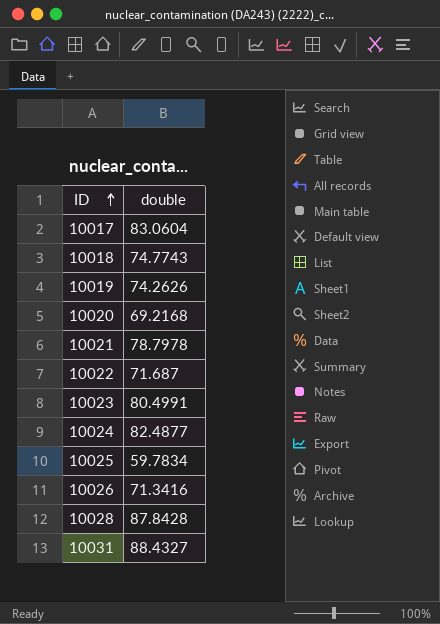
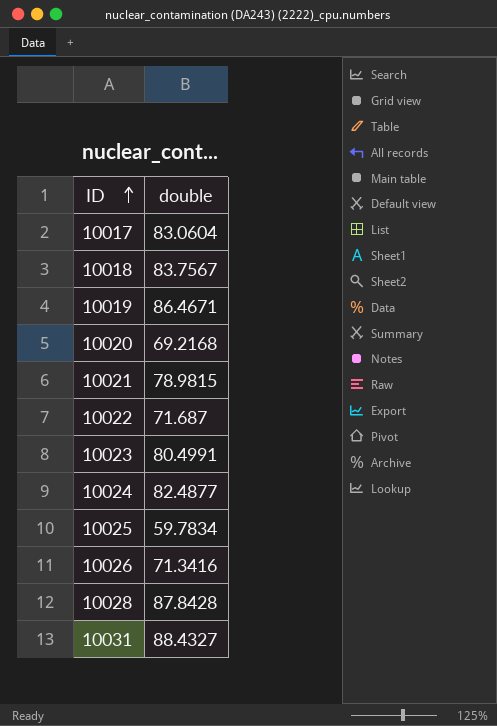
10018 | double: 74.7743 -> 83.7567
10019 | double: 74.2626 -> 86.4671
10021 | double: 78.7978 -> 78.9815

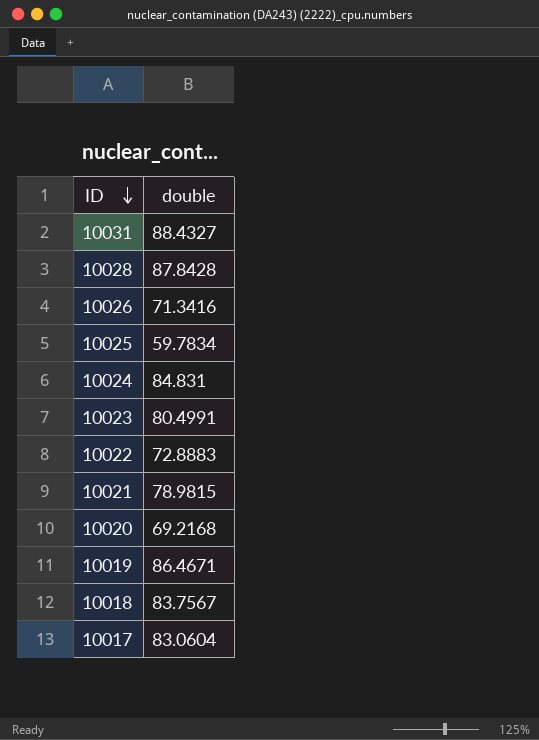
row order: ID ascending -> ID descending
10024 | double: 82.4877 -> 84.831
10022 | double: 71.687 -> 72.8883

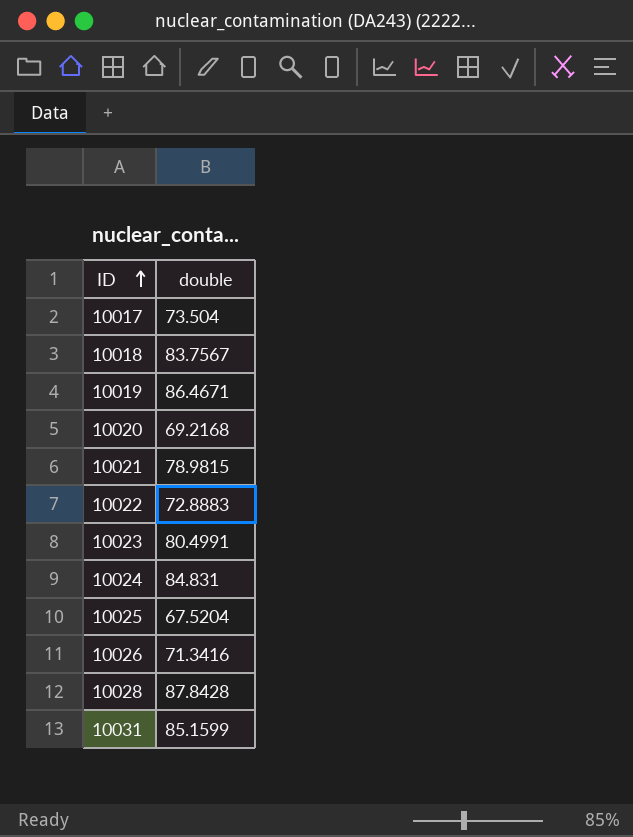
row order: ID descending -> ID ascending
10017 | double: 83.0604 -> 73.504
10025 | double: 59.7834 -> 67.5204
10031 | double: 88.4327 -> 85.1599

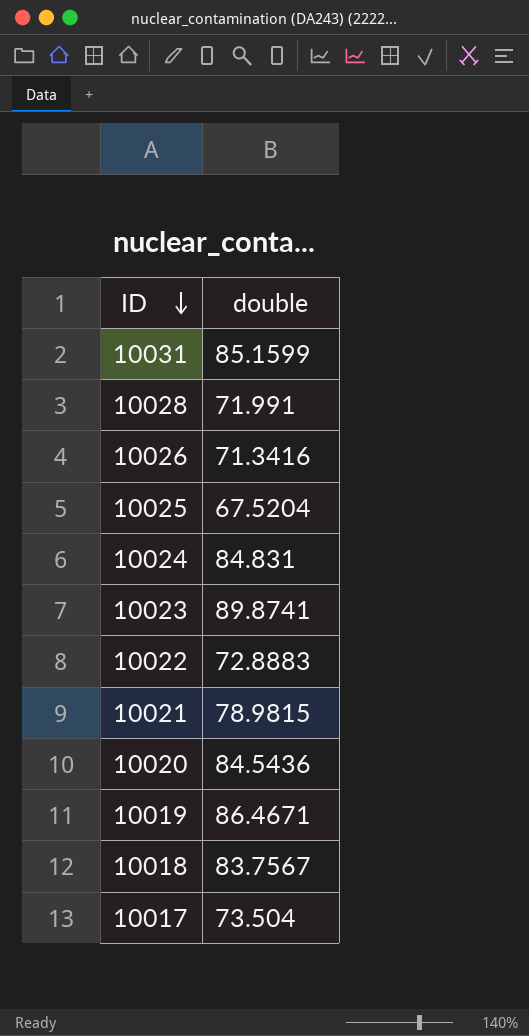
row order: ID ascending -> ID descending
10028 | double: 87.8428 -> 71.991
10023 | double: 80.4991 -> 89.8741
10020 | double: 69.2168 -> 84.5436

